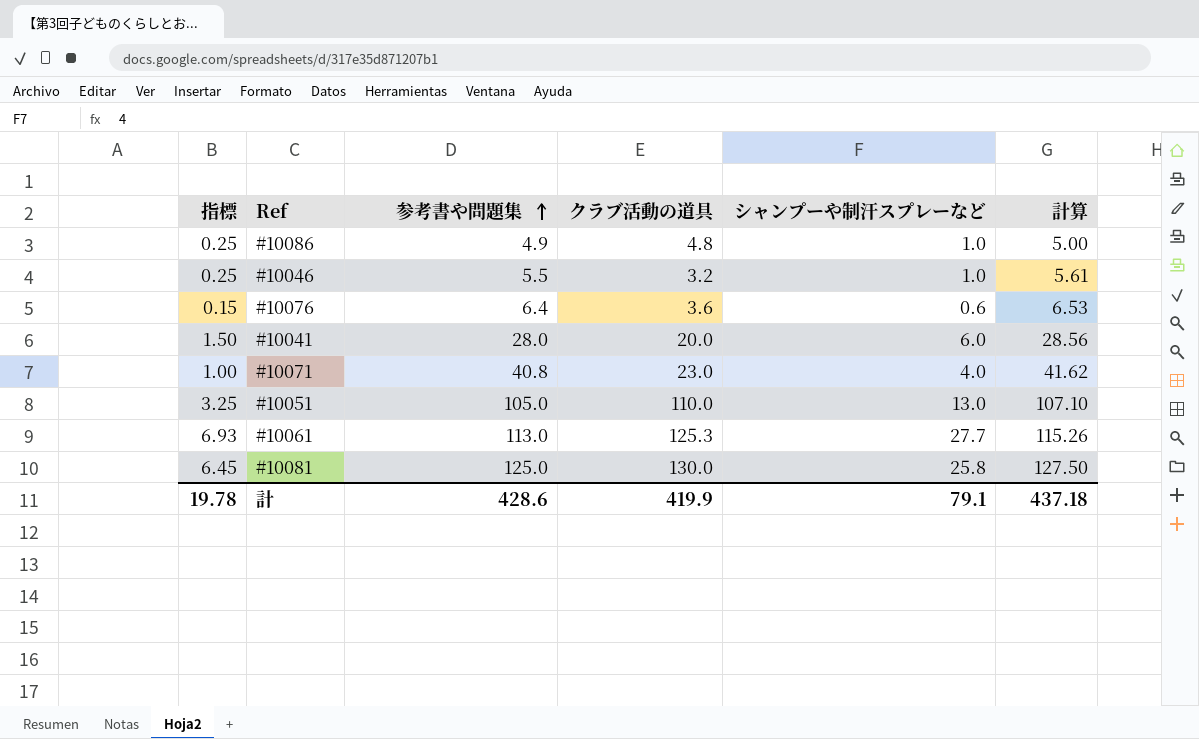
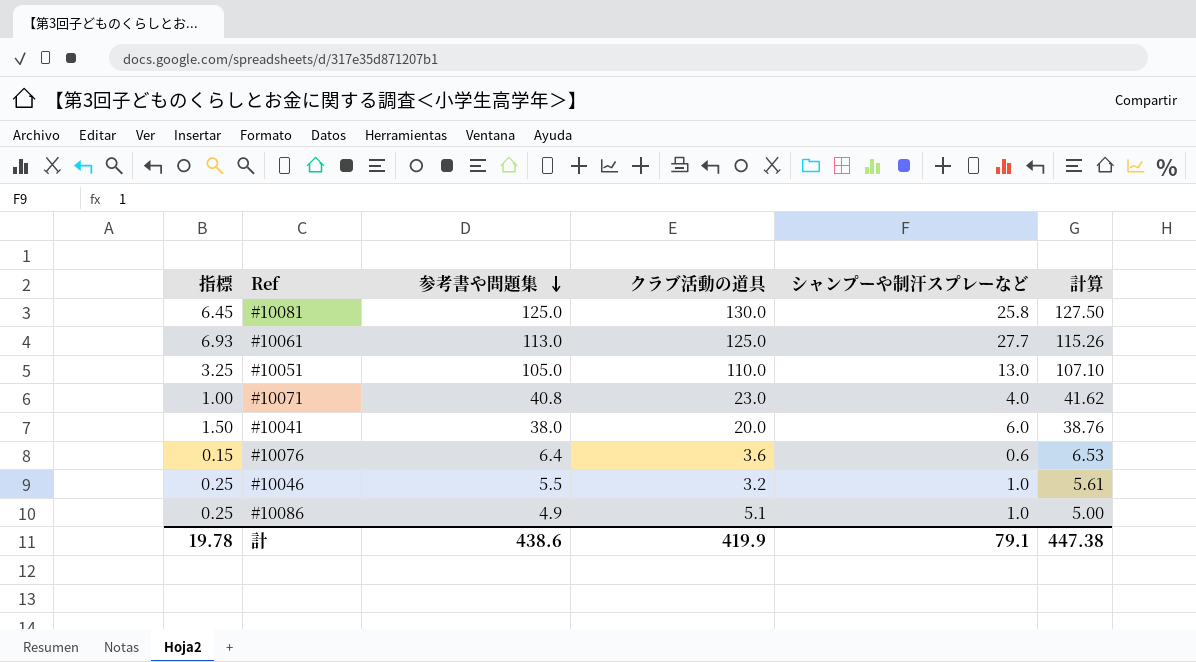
row order: 参考書や問題集 ascending -> 参考書や問題集 descending
#10061 | クラブ活動の道具: 125.3 -> 125.0
#10041 | 参考書や問題集: 28.0 -> 38.0
#10041 | 計算: 28.56 -> 38.76
#10086 | クラブ活動の道具: 4.8 -> 5.1
計 | 参考書や問題集: 428.6 -> 438.6
計 | 計算: 437.18 -> 447.38

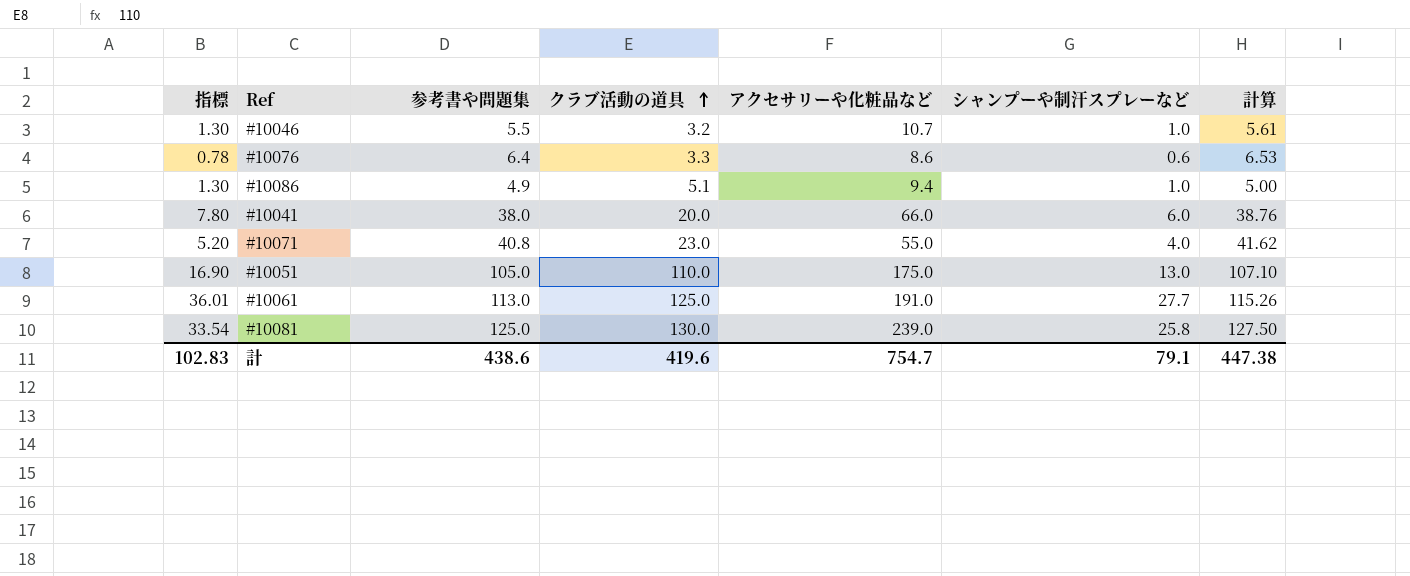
row order: 参考書や問題集 descending -> クラブ活動の道具 ascending
column 指標 | formula: [シャンプーや制汗スプレーなど] * 0.25 -> [シャンプーや制汗スプレーなど] * 1.3
column アクセサリーや化粧品など | position: none -> 5
#10076 | クラブ活動の道具: 3.6 -> 3.3
計 | 指標: 19.78 -> 102.83
計 | クラブ活動の道具: 419.9 -> 419.6

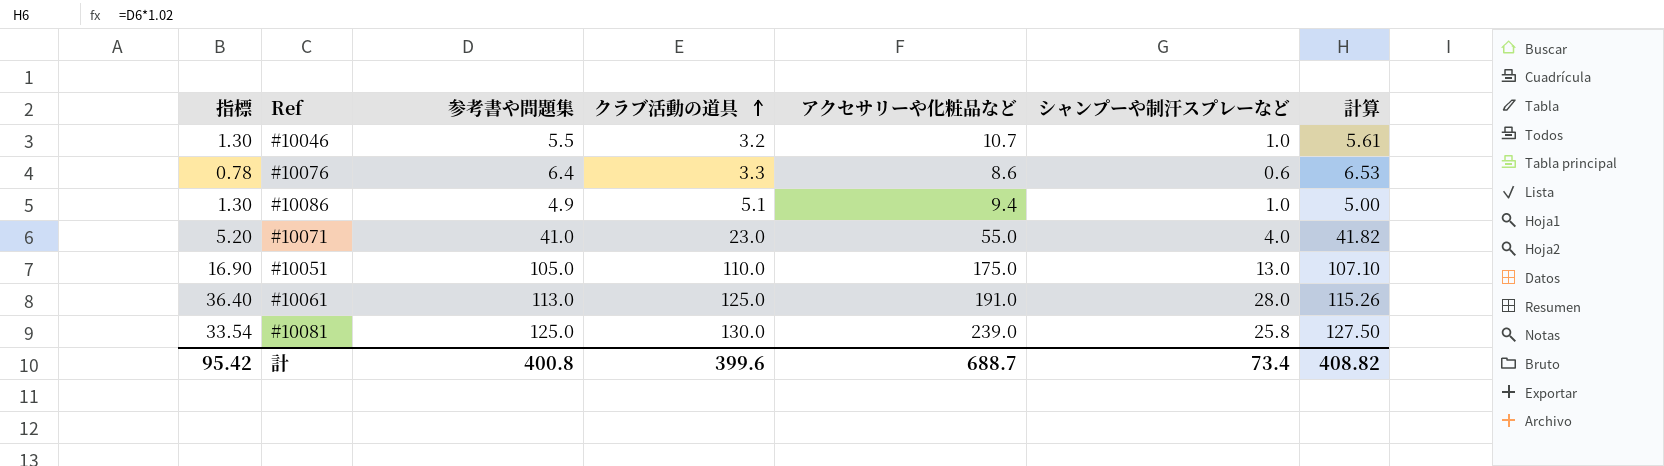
row #10041: 7.80 | 38.0 | 20.0 | 66.0 | 6.0 | 38.76 -> none
#10071 | 参考書や問題集: 40.8 -> 41.0
#10071 | 計算: 41.62 -> 41.82
#10061 | 指標: 36.01 -> 36.40
#10061 | シャンプーや制汗スプレーなど: 27.7 -> 28.0
計 | 指標: 102.83 -> 95.42
計 | 参考書や問題集: 438.6 -> 400.8
計 | クラブ活動の道具: 419.6 -> 399.6
計 | アクセサリーや化粧品など: 754.7 -> 688.7
計 | シャンプーや制汗スプレーなど: 79.1 -> 73.4
計 | 計算: 447.38 -> 408.82

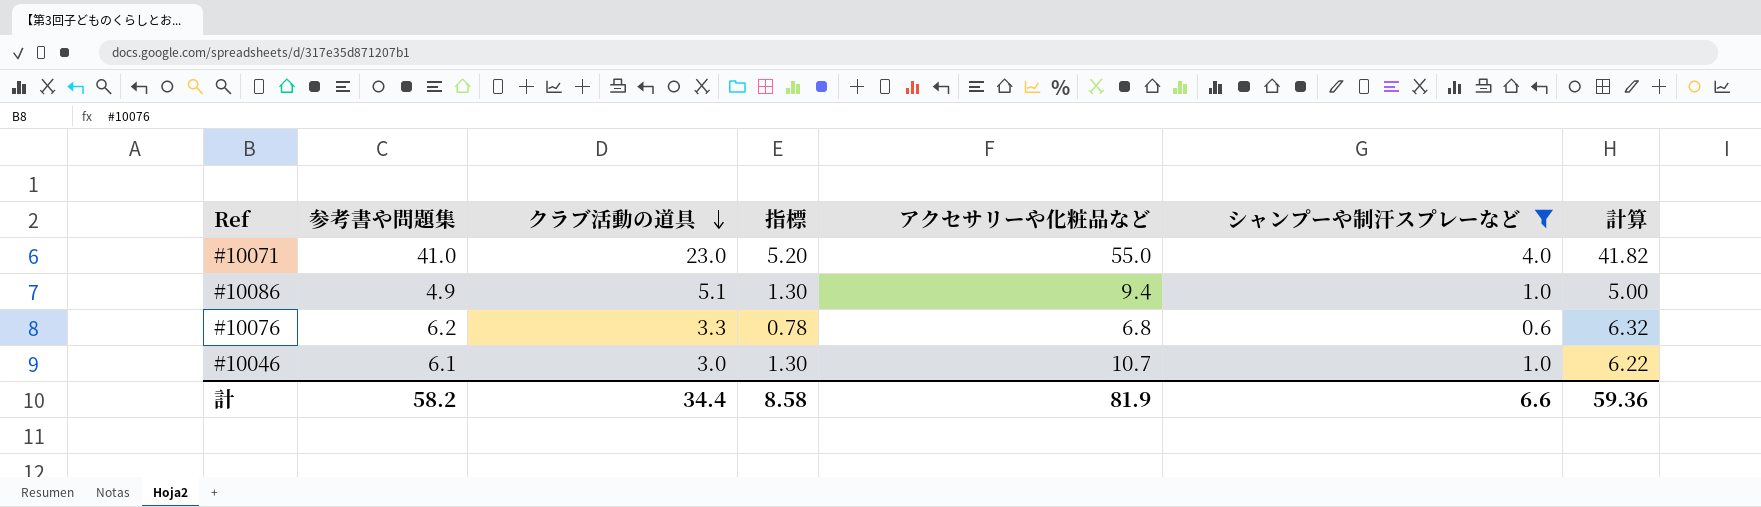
filter: none -> シャンプーや制汗スプレーなど <= 4.0
row order: クラブ活動の道具 ascending -> クラブ活動の道具 descending
column 指標 | position: 1 -> 4
#10076 | 参考書や問題集: 6.4 -> 6.2
#10076 | アクセサリーや化粧品など: 8.6 -> 6.8
#10076 | 計算: 6.53 -> 6.32
#10046 | 参考書や問題集: 5.5 -> 6.1
#10046 | クラブ活動の道具: 3.2 -> 3.0
#10046 | 計算: 5.61 -> 6.22
計 | 参考書や問題集: 400.8 -> 58.2
計 | クラブ活動の道具: 399.6 -> 34.4
計 | 指標: 95.42 -> 8.58
計 | アクセサリーや化粧品など: 688.7 -> 81.9
計 | シャンプーや制汗スプレーなど: 73.4 -> 6.6
計 | 計算: 408.82 -> 59.36

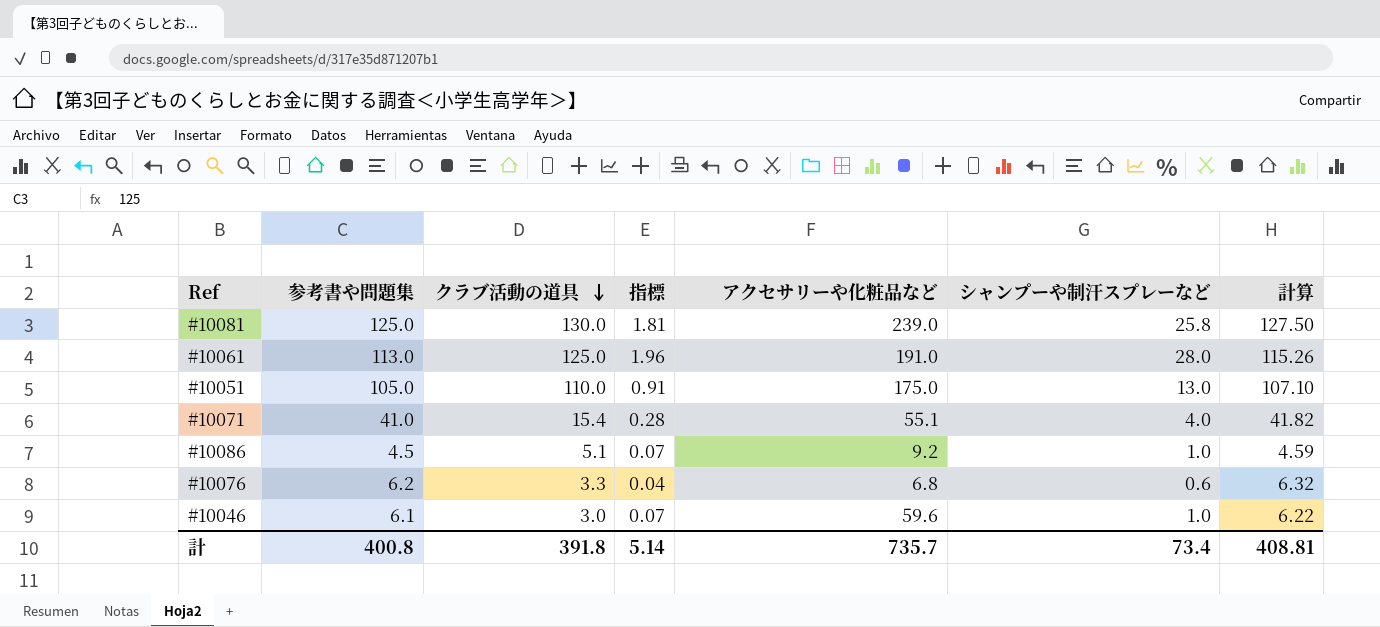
filter: シャンプーや制汗スプレーなど <= 4.0 -> none
column 指標 | formula: [シャンプーや制汗スプレーなど] * 1.3 -> [シャンプーや制汗スプレーなど] * 0.07
#10071 | クラブ活動の道具: 23.0 -> 15.4
#10071 | アクセサリーや化粧品など: 55.0 -> 55.1
#10086 | 参考書や問題集: 4.9 -> 4.5
#10086 | アクセサリーや化粧品など: 9.4 -> 9.2
#10086 | 計算: 5.00 -> 4.59
#10046 | アクセサリーや化粧品など: 10.7 -> 59.6
計 | 参考書や問題集: 58.2 -> 400.8
計 | クラブ活動の道具: 34.4 -> 391.8
計 | 指標: 8.58 -> 5.14
計 | アクセサリーや化粧品など: 81.9 -> 735.7
計 | シャンプーや制汗スプレーなど: 6.6 -> 73.4
計 | 計算: 59.36 -> 408.81

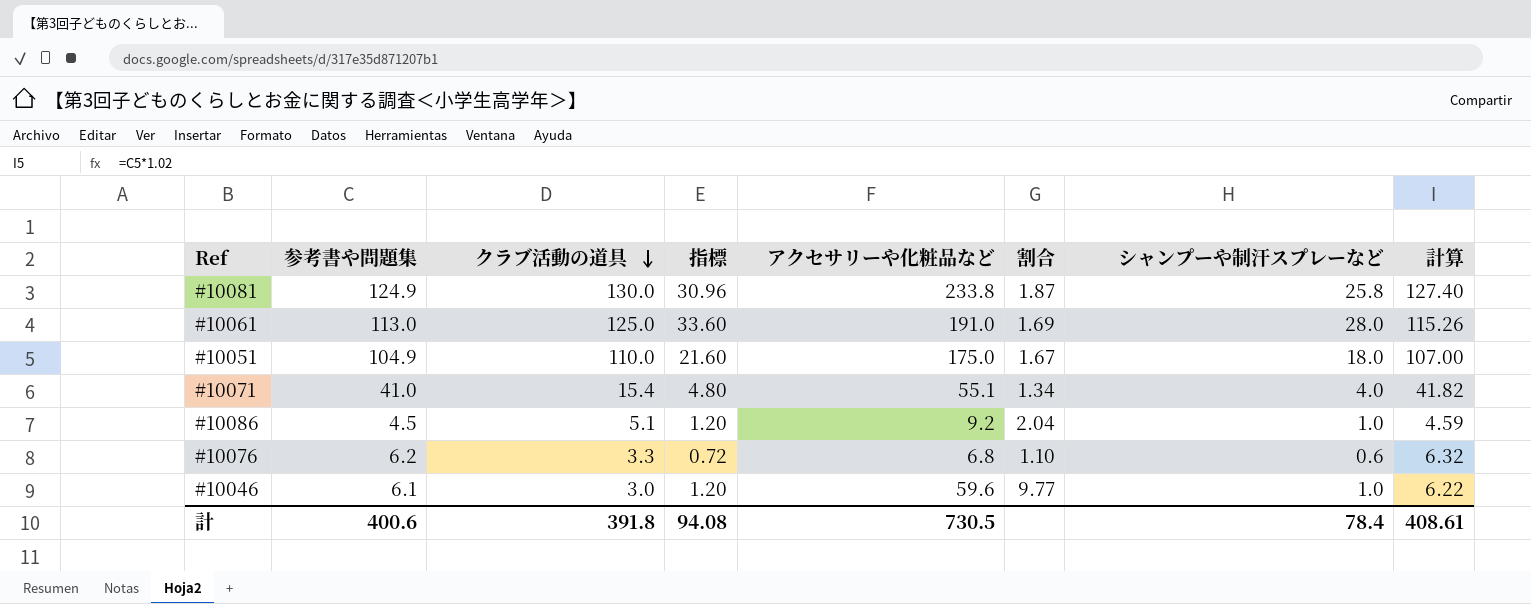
column 指標 | formula: [シャンプーや制汗スプレーなど] * 0.07 -> [シャンプーや制汗スプレーなど] * 1.2
column 割合 | formula: none -> [アクセサリーや化粧品など] / [参考書や問題集]
#10081 | 参考書や問題集: 125.0 -> 124.9
#10081 | アクセサリーや化粧品など: 239.0 -> 233.8
#10081 | 計算: 127.50 -> 127.40
#10051 | 参考書や問題集: 105.0 -> 104.9
#10051 | シャンプーや制汗スプレーなど: 13.0 -> 18.0
#10051 | 計算: 107.10 -> 107.00
計 | 参考書や問題集: 400.8 -> 400.6
計 | 指標: 5.14 -> 94.08
計 | アクセサリーや化粧品など: 735.7 -> 730.5
計 | シャンプーや制汗スプレーなど: 73.4 -> 78.4
計 | 計算: 408.81 -> 408.61

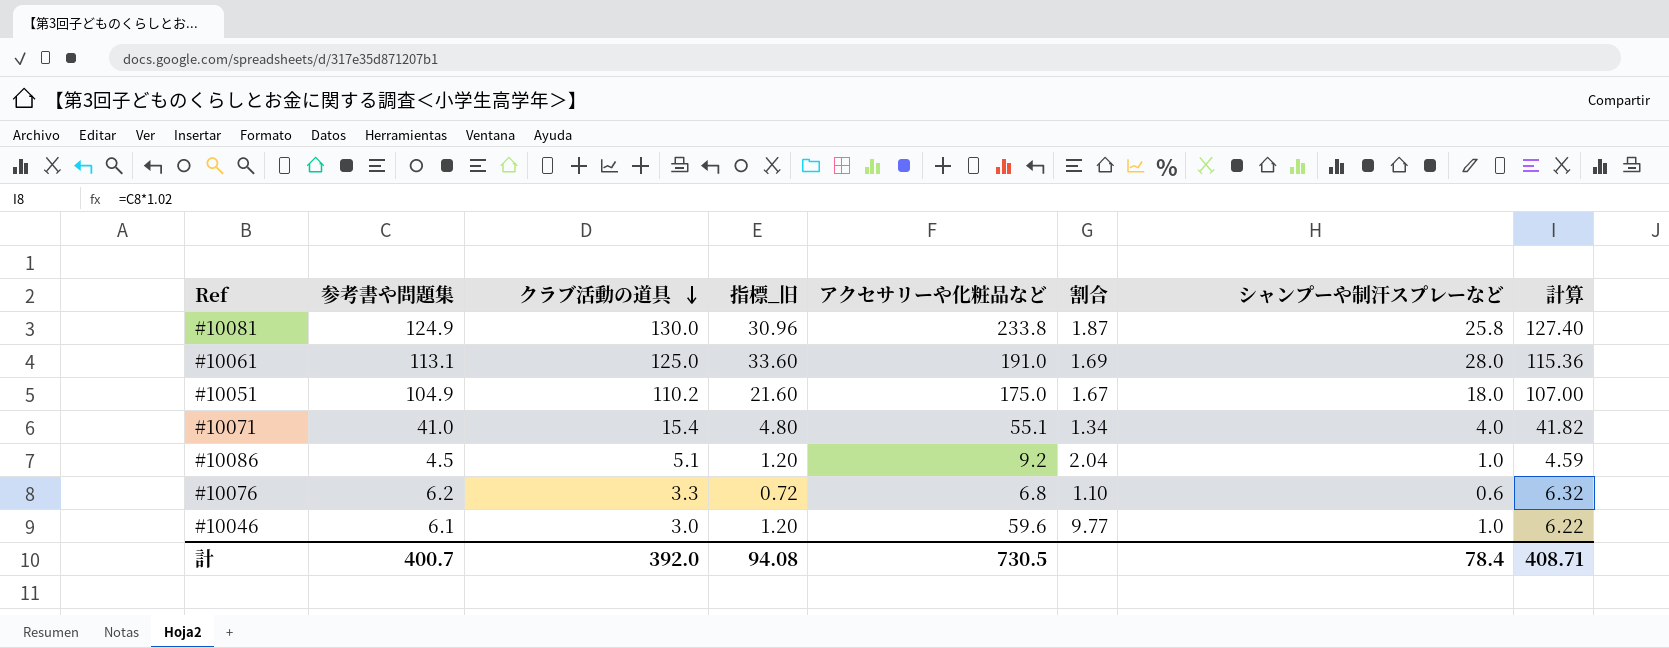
column name: 指標 -> 指標_旧
#10061 | 参考書や問題集: 113.0 -> 113.1
#10061 | 計算: 115.26 -> 115.36
#10051 | クラブ活動の道具: 110.0 -> 110.2
計 | 参考書や問題集: 400.6 -> 400.7
計 | クラブ活動の道具: 391.8 -> 392.0
計 | 計算: 408.61 -> 408.71

